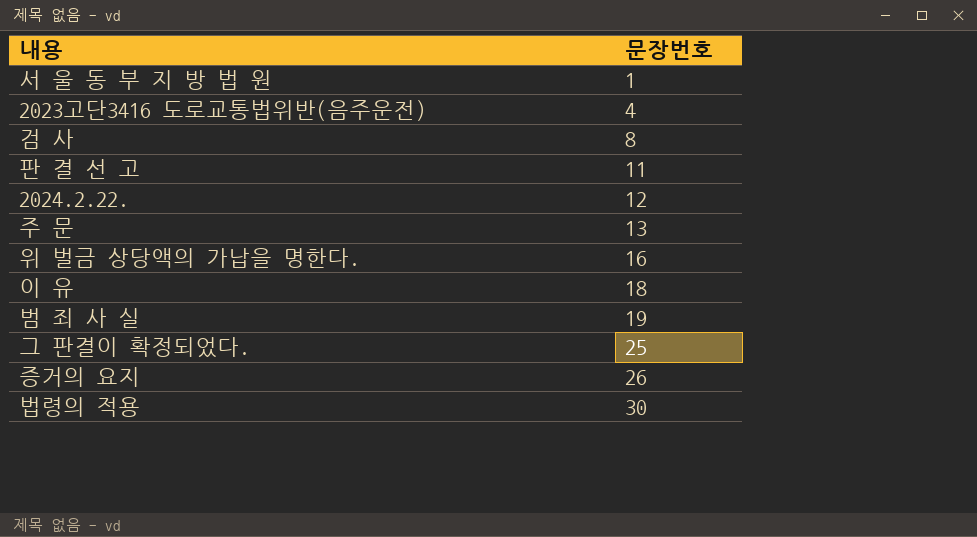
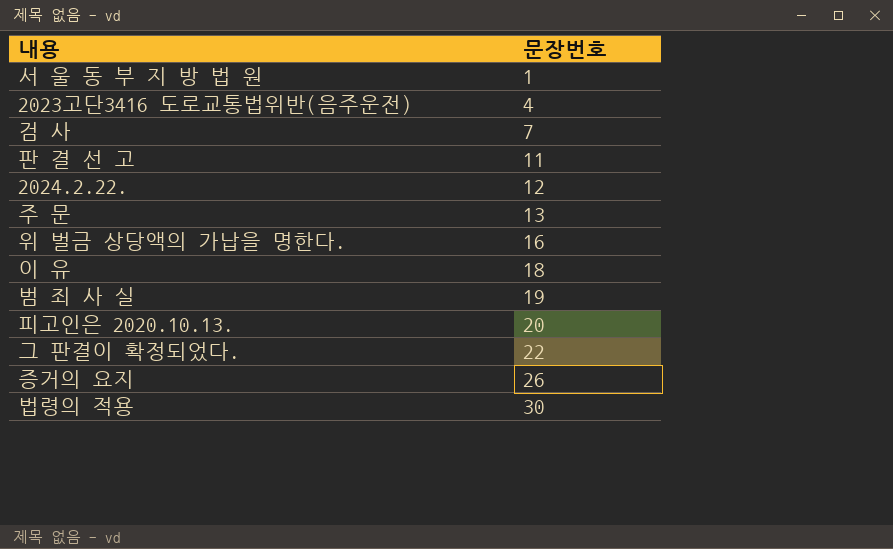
검 사 | 문장번호: 8 -> 7
row 피고인은 2020.10.13.: none -> 20
그 판결이 확정되었다. | 문장번호: 25 -> 22

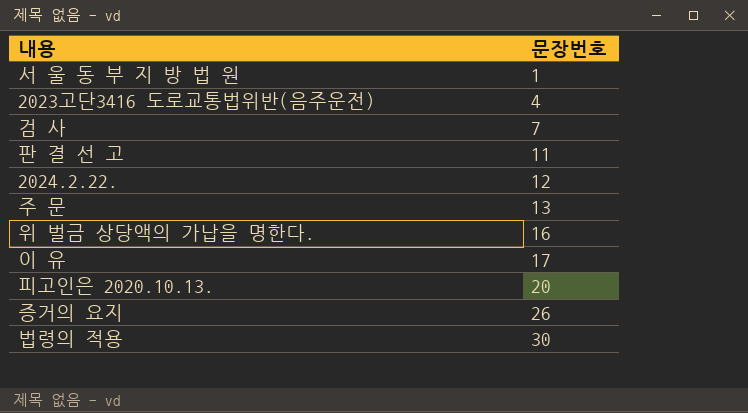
row 범 죄 사 실: 19 -> none
row 그 판결이 확정되었다.: 22 -> none
이 유 | 문장번호: 18 -> 17

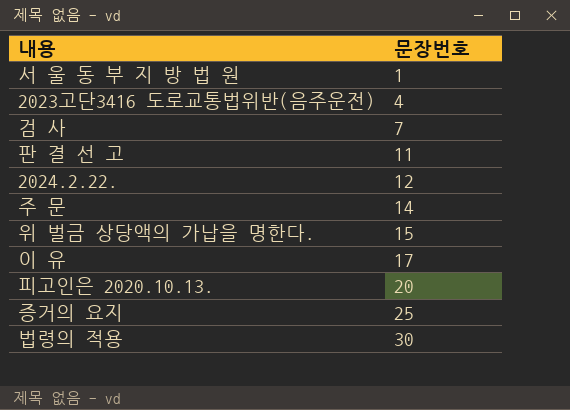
주 문 | 문장번호: 13 -> 14
위 벌금 상당액의 가납을 명한다. | 문장번호: 16 -> 15
증거의 요지 | 문장번호: 26 -> 25

